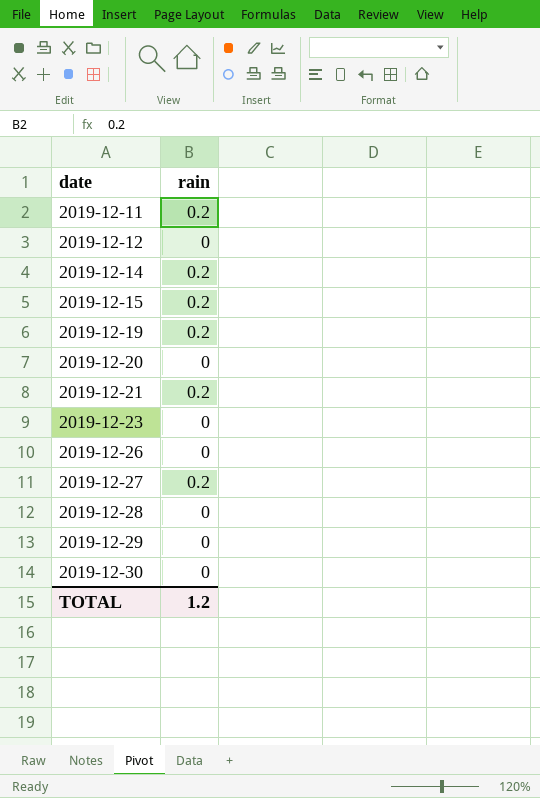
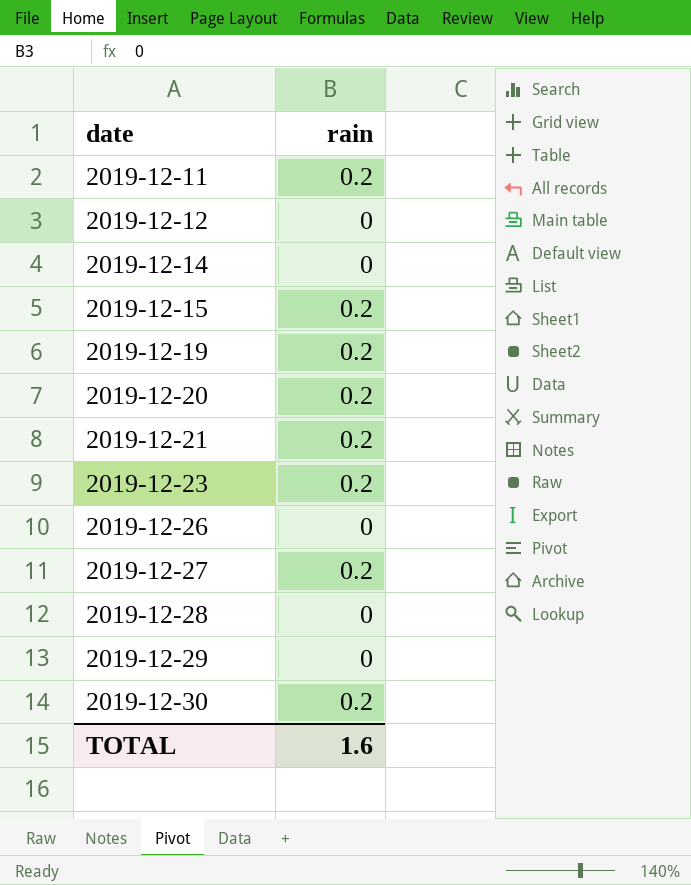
2019-12-14 | rain: 0.2 -> 0
2019-12-20 | rain: 0 -> 0.2
2019-12-23 | rain: 0 -> 0.2
2019-12-30 | rain: 0 -> 0.2
TOTAL | rain: 1.2 -> 1.6

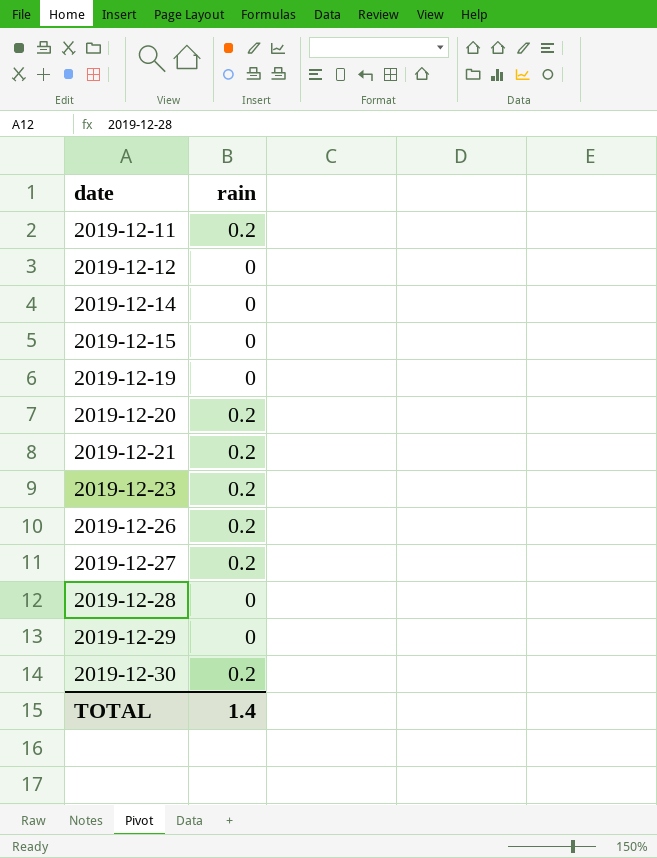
2019-12-15 | rain: 0.2 -> 0
2019-12-19 | rain: 0.2 -> 0
2019-12-26 | rain: 0 -> 0.2
TOTAL | rain: 1.6 -> 1.4

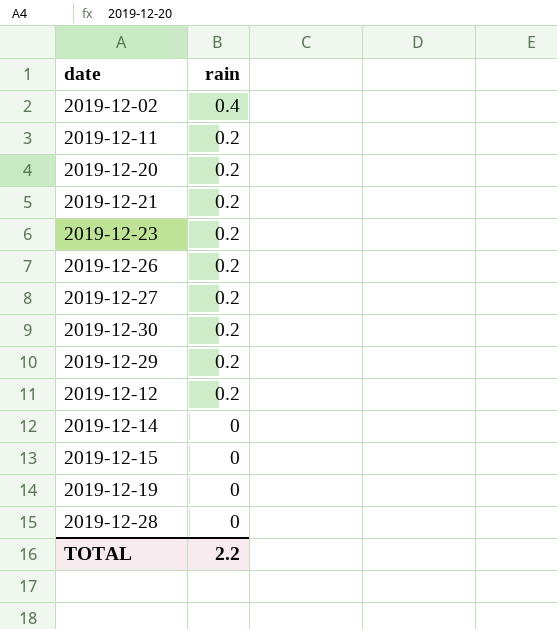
row order: date ascending -> rain descending
row 2019-12-02: none -> 0.4
2019-12-29 | rain: 0 -> 0.2
2019-12-12 | rain: 0 -> 0.2
TOTAL | rain: 1.4 -> 2.2

